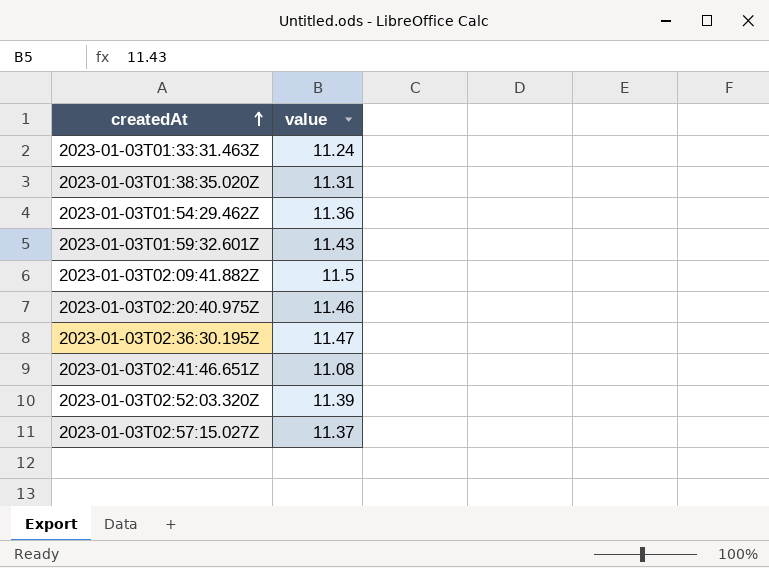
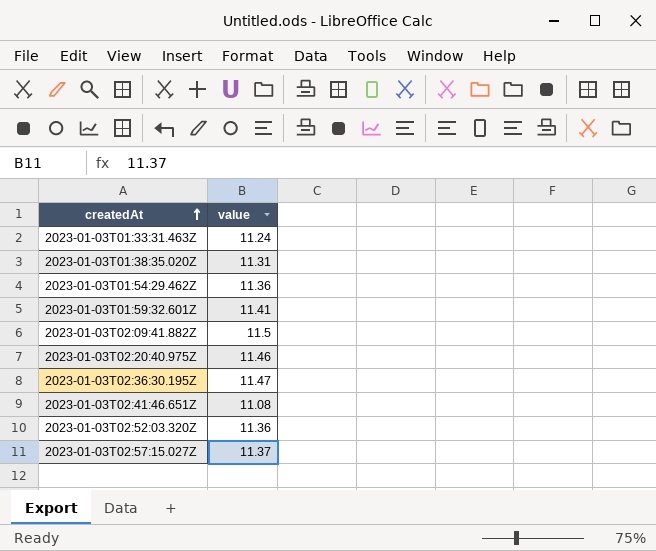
2023-01-03T01:59:32.601Z | value: 11.43 -> 11.41
2023-01-03T02:52:03.320Z | value: 11.39 -> 11.36

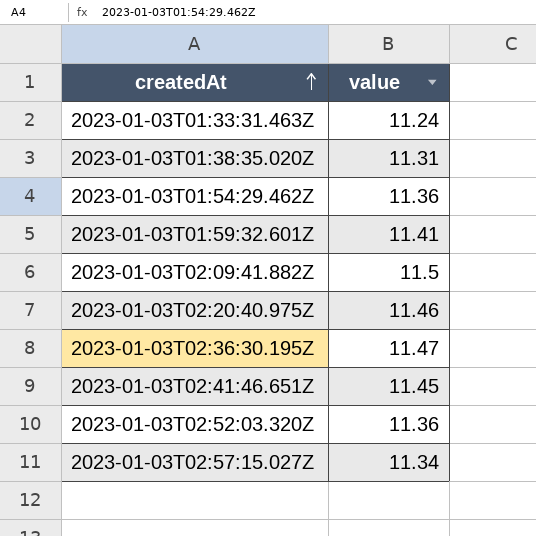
2023-01-03T02:41:46.651Z | value: 11.08 -> 11.45
2023-01-03T02:57:15.027Z | value: 11.37 -> 11.34

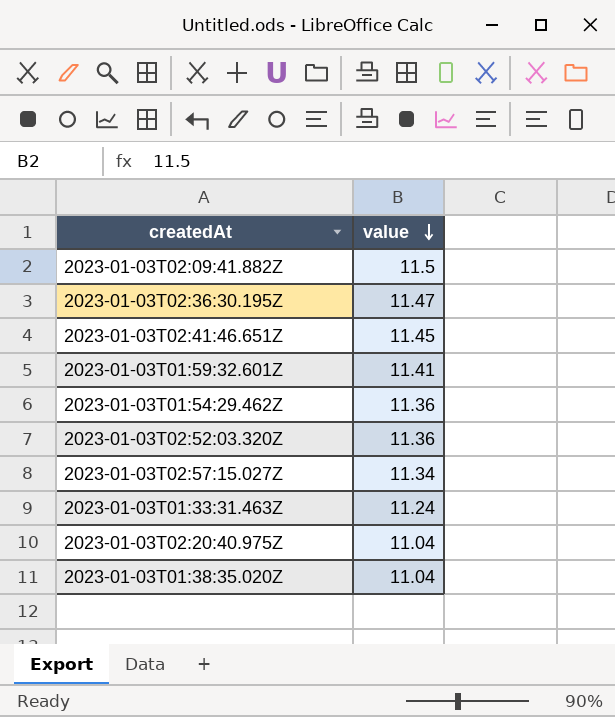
row order: createdAt ascending -> value descending
2023-01-03T02:20:40.975Z | value: 11.46 -> 11.04
2023-01-03T01:38:35.020Z | value: 11.31 -> 11.04

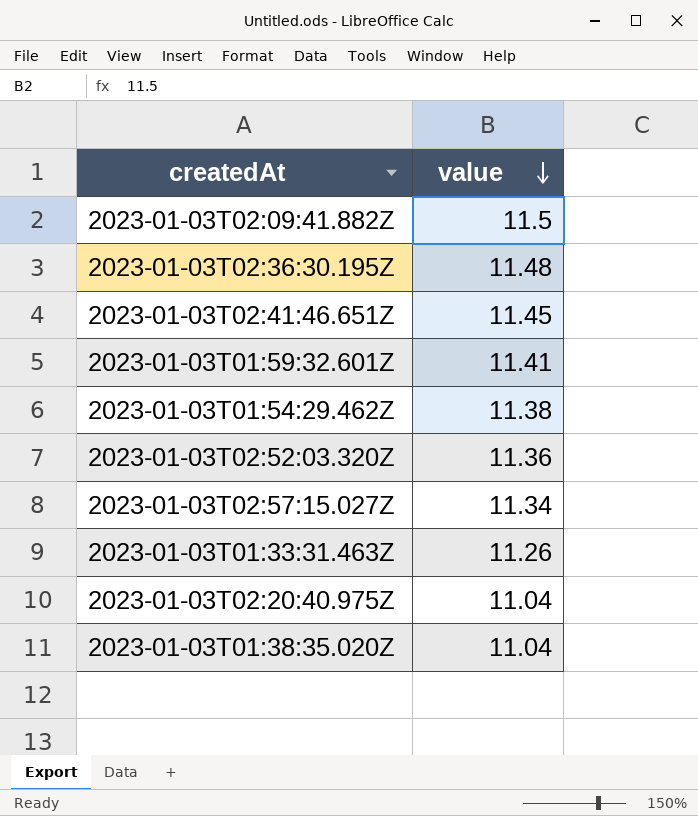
2023-01-03T02:36:30.195Z | value: 11.47 -> 11.48
2023-01-03T01:54:29.462Z | value: 11.36 -> 11.38
2023-01-03T01:33:31.463Z | value: 11.24 -> 11.26

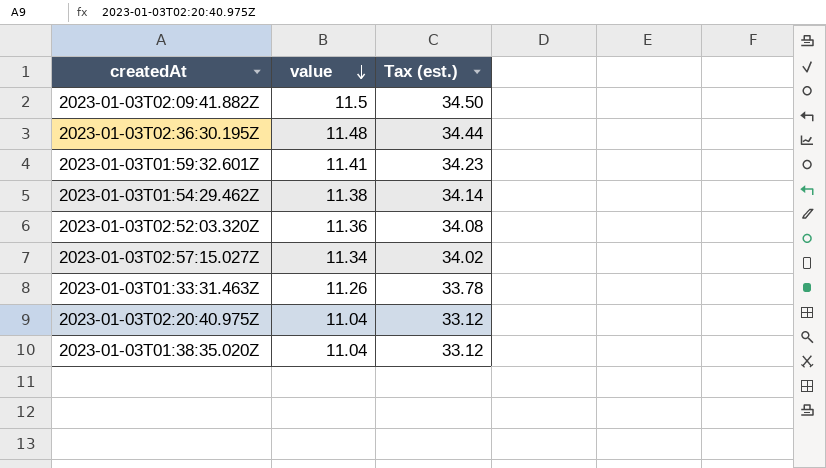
column Tax (est.) | formula: none -> [value] * 3
row 2023-01-03T02:41:46.651Z: 11.45 -> none

